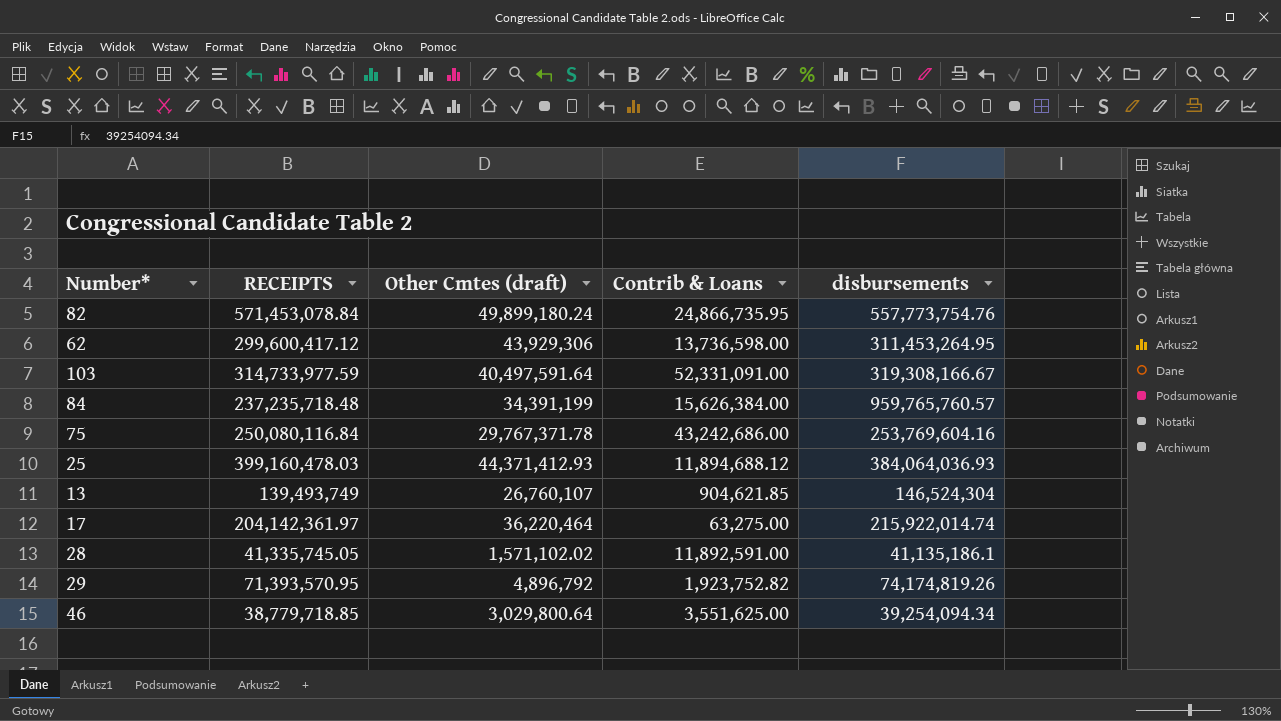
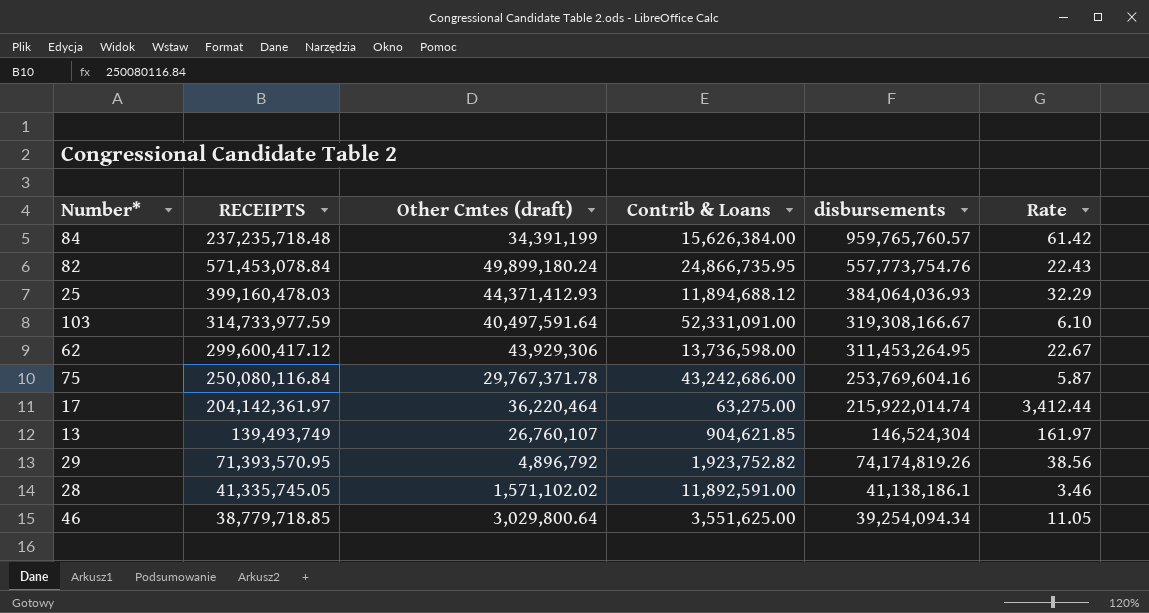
row order: none -> disbursements descending
column Rate | formula: none -> [disbursements] / [Contrib & Loans]
28 | disbursements: 41,135,186.1 -> 41,138,186.1

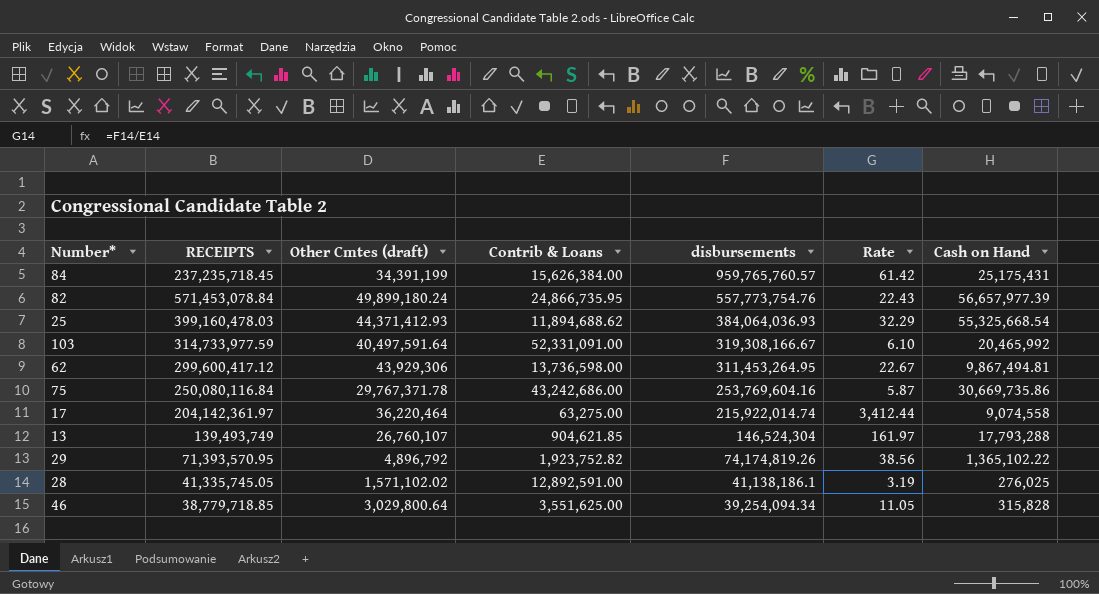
column Cash on Hand | position: none -> 7
84 | RECEIPTS: 237,235,718.48 -> 237,235,718.45
25 | Contrib & Loans: 11,894,688.12 -> 11,894,688.62
28 | Contrib & Loans: 11,892,591.00 -> 12,892,591.00
28 | Rate: 3.46 -> 3.19

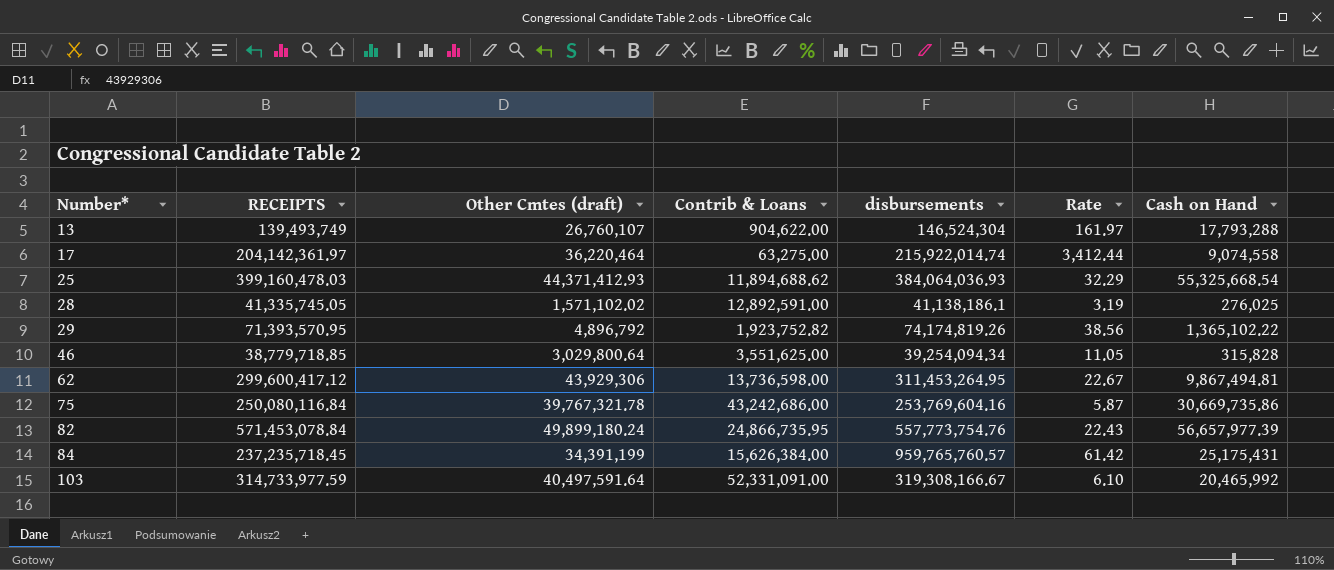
row order: disbursements descending -> Number* ascending
13 | Contrib & Loans: 904,621.85 -> 904,622.00
75 | Other Cmtes (draft): 29,767,371.78 -> 39,767,321.78

